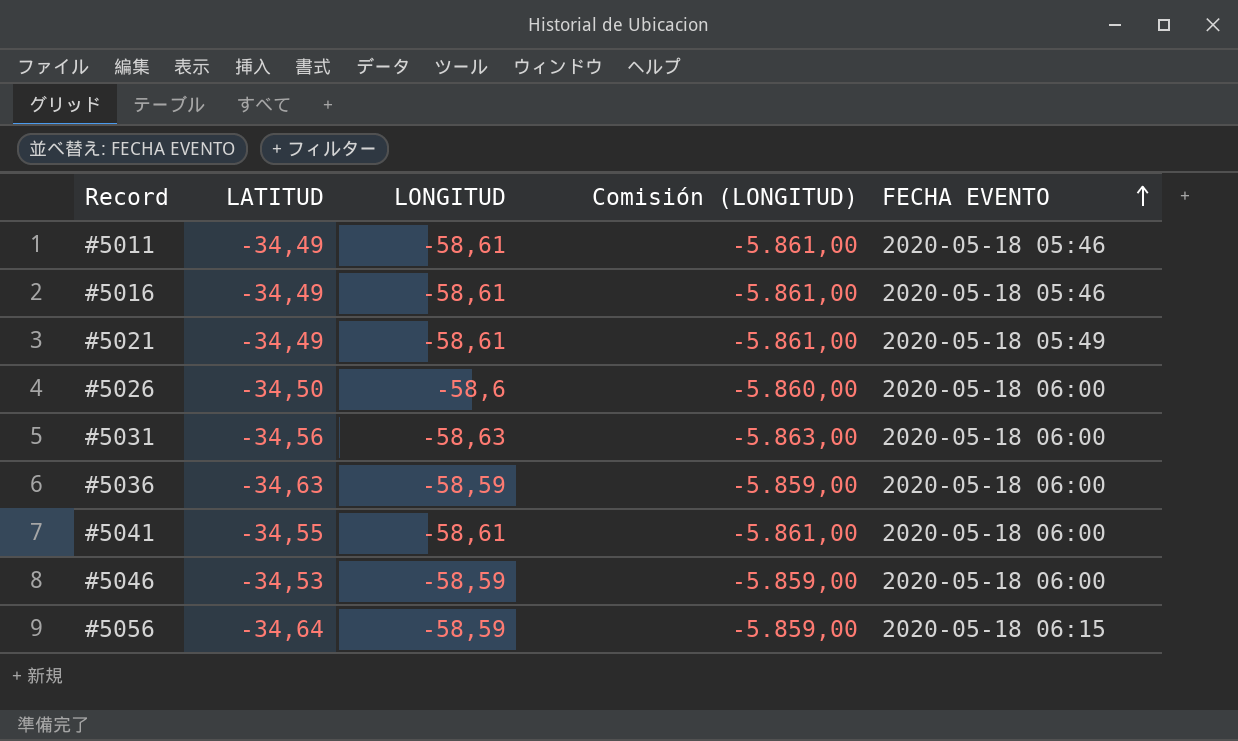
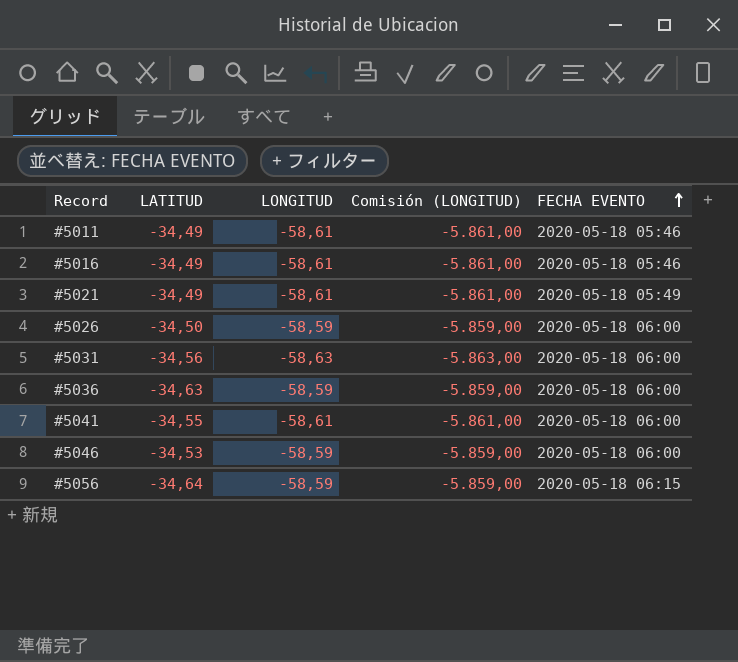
#5026 | LONGITUD: -58,6 -> -58,59
#5026 | Comisión (LONGITUD): -5.860,00 -> -5.859,00

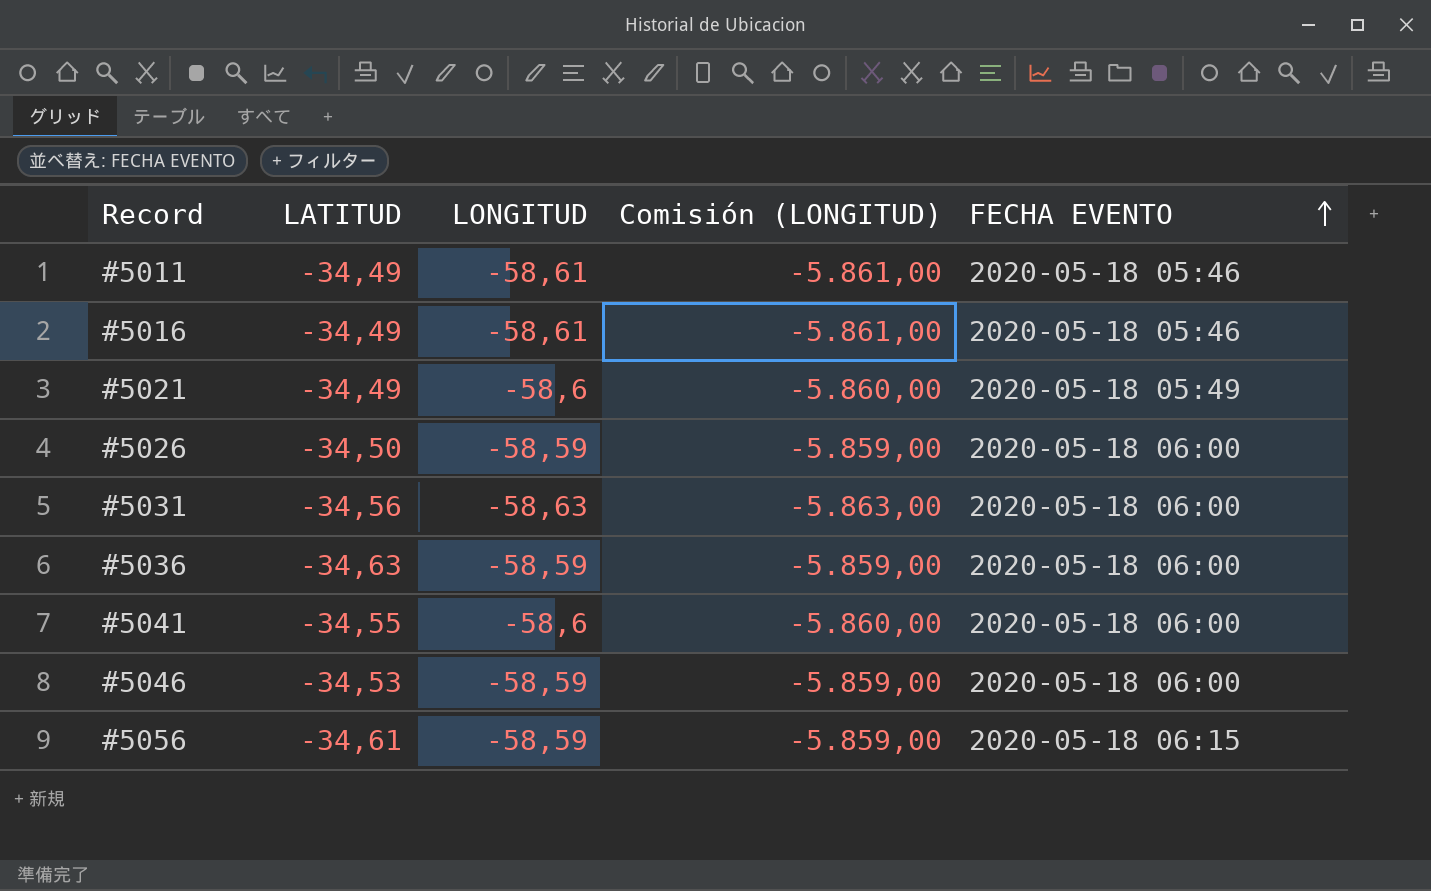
#5021 | LONGITUD: -58,61 -> -58,6
#5021 | Comisión (LONGITUD): -5.861,00 -> -5.860,00
#5041 | LONGITUD: -58,61 -> -58,6
#5041 | Comisión (LONGITUD): -5.861,00 -> -5.860,00
#5056 | LATITUD: -34,64 -> -34,61

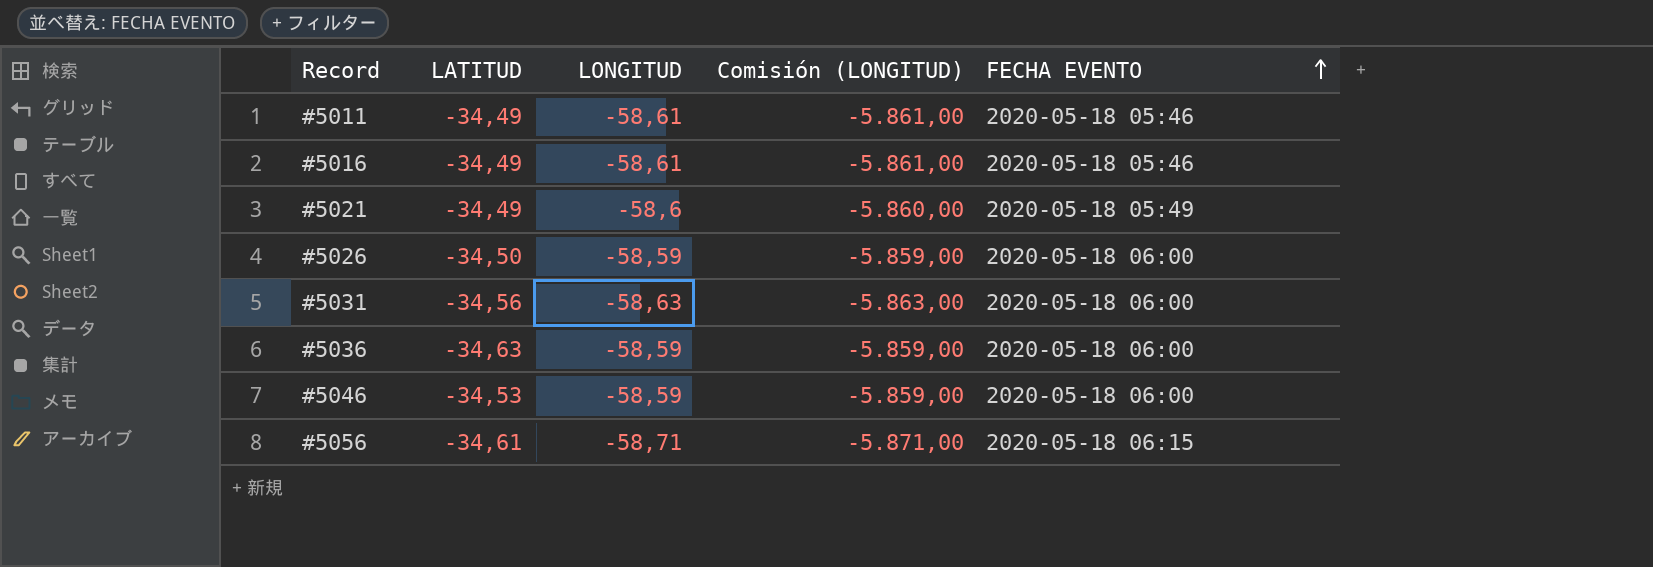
row #5041: -34,55 | -58,6 | -5.860,00 | 2020-05-18 06:00 -> none
#5056 | LONGITUD: -58,59 -> -58,71
#5056 | Comisión (LONGITUD): -5.859,00 -> -5.871,00

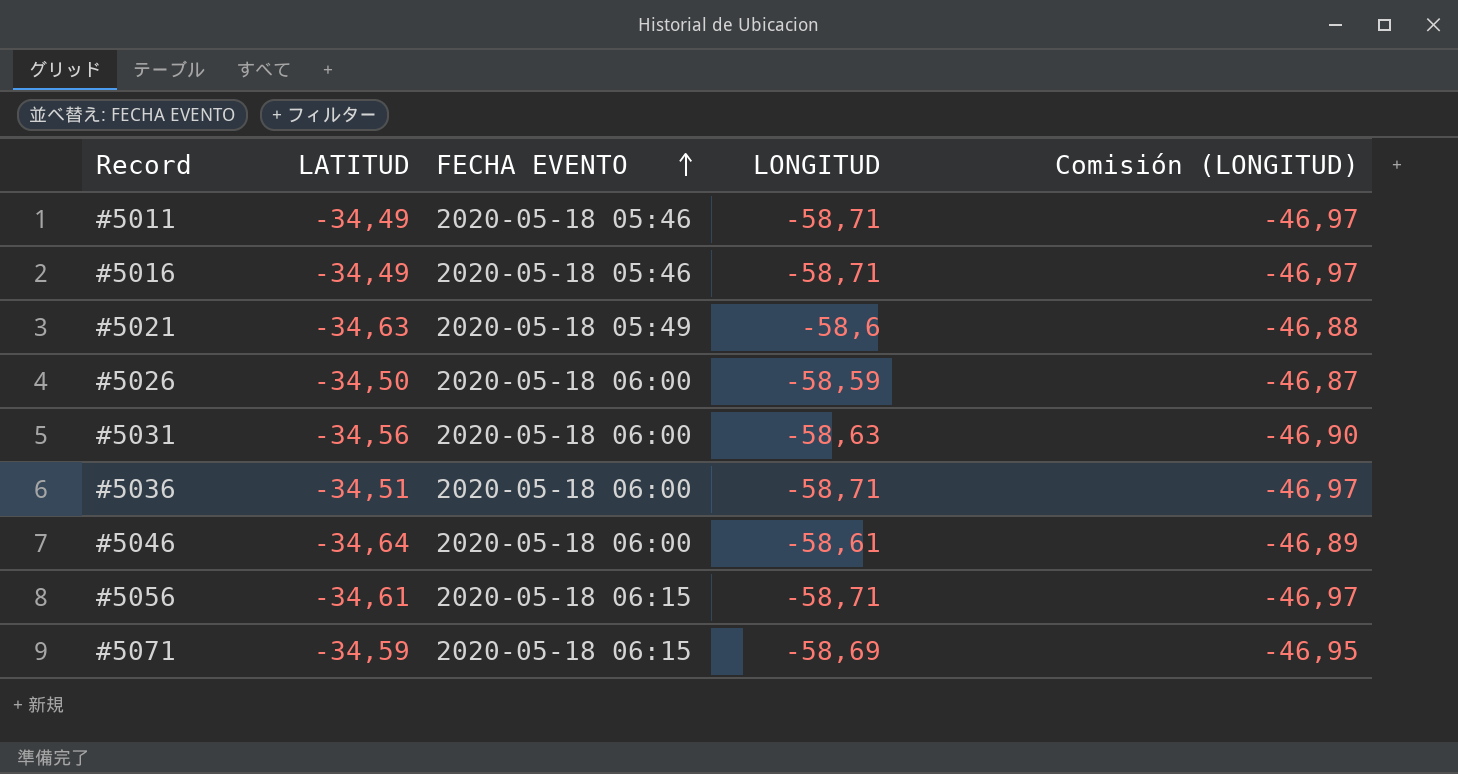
column FECHA EVENTO | position: 5 -> 3
column Comisión (LONGITUD) | formula: [LONGITUD] * 100 -> [LONGITUD] * 0,8
#5011 | LONGITUD: -58,61 -> -58,71
#5016 | LONGITUD: -58,61 -> -58,71
#5021 | LATITUD: -34,49 -> -34,63
#5036 | LATITUD: -34,63 -> -34,51
#5036 | LONGITUD: -58,59 -> -58,71
#5046 | LATITUD: -34,53 -> -34,64
#5046 | LONGITUD: -58,59 -> -58,61
row #5071: none -> -34,59 | 2020-05-18 06:15 | -58,69 | -46,95

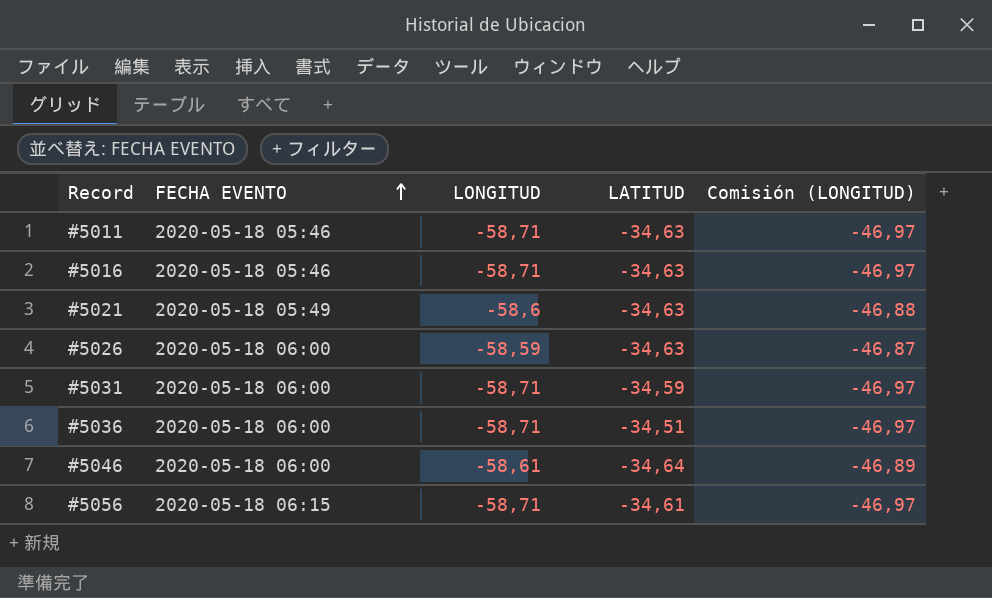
column LATITUD | position: 2 -> 4
row #5071: -34,59 | 2020-05-18 06:15 | -58,69 | -46,95 -> none
#5011 | LATITUD: -34,49 -> -34,63
#5016 | LATITUD: -34,49 -> -34,63
#5026 | LATITUD: -34,50 -> -34,63
#5031 | LONGITUD: -58,63 -> -58,71
#5031 | LATITUD: -34,56 -> -34,59
#5031 | Comisión (LONGITUD): -46,90 -> -46,97

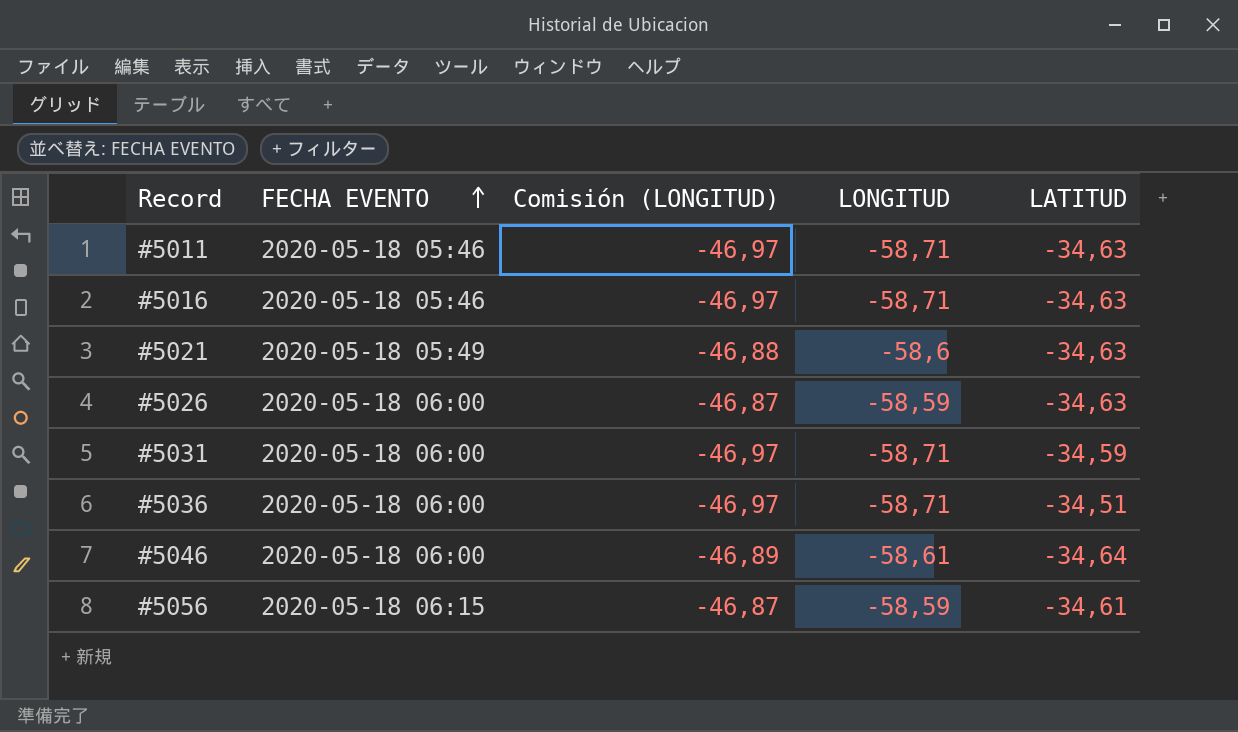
column Comisión (LONGITUD) | position: 5 -> 3
#5056 | Comisión (LONGITUD): -46,97 -> -46,87
#5056 | LONGITUD: -58,71 -> -58,59

